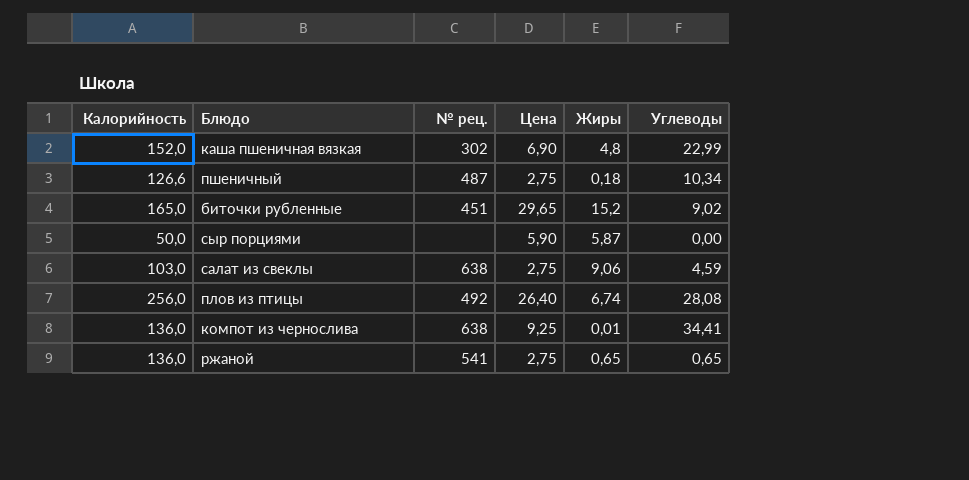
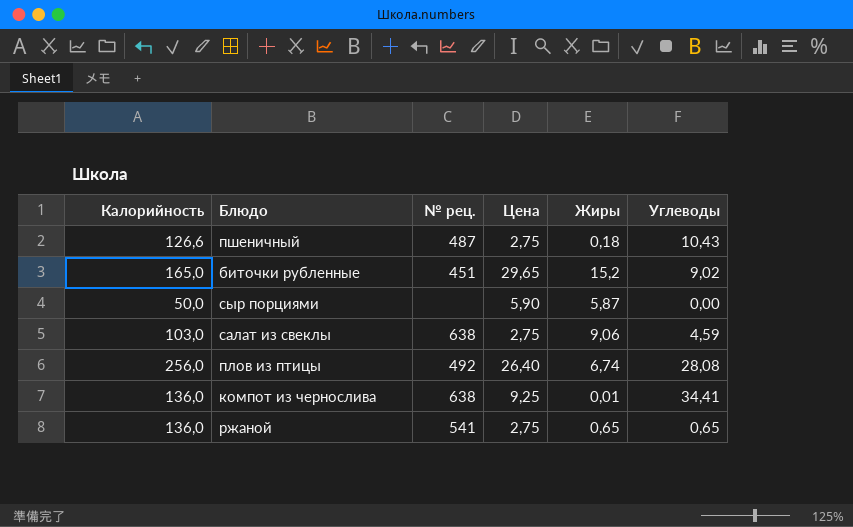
row каша пшеничная вязкая: 152,0 | 302 | 6,90 | 4,8 | 22,99 -> none
пшеничный | Углеводы: 10,34 -> 10,43

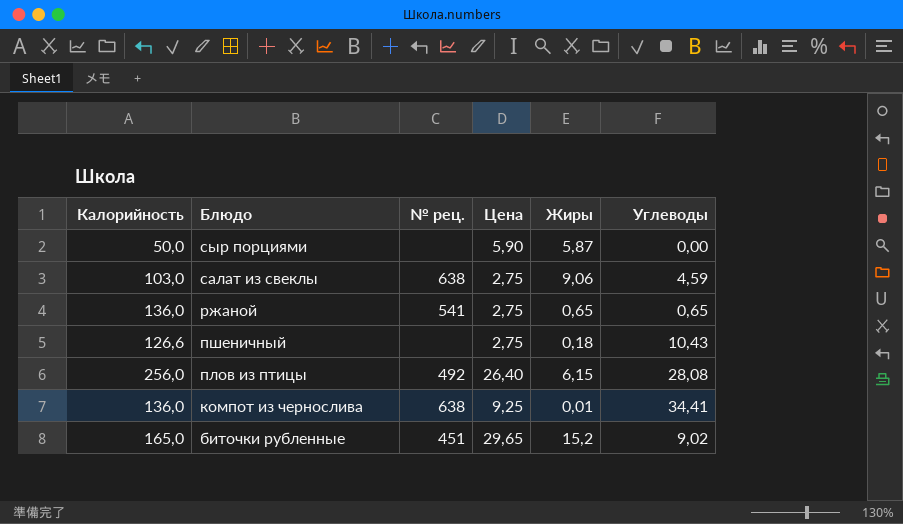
row order: none -> Блюдо descending
пшеничный | № рец.: 487 -> none
плов из птицы | Жиры: 6,74 -> 6,15

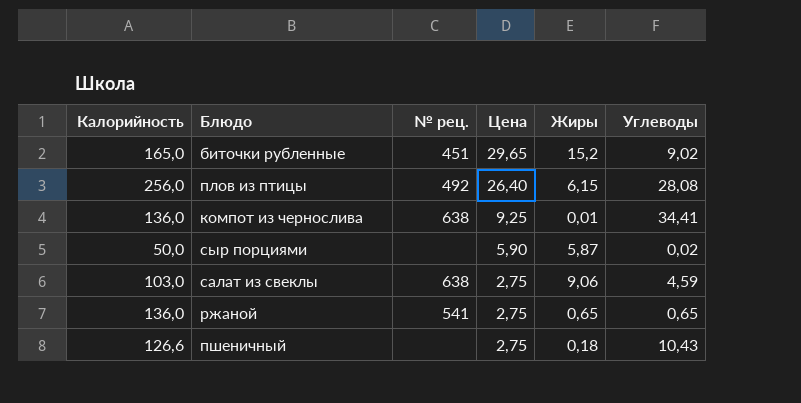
row order: Блюдо descending -> Цена descending
сыр порциями | Углеводы: 0,00 -> 0,02

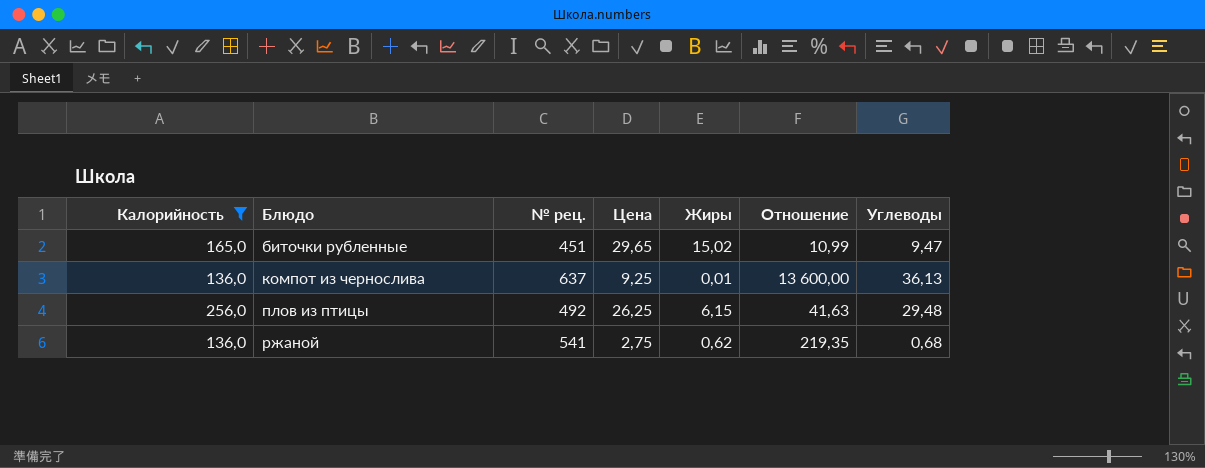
filter: none -> Калорийность >= 136,0
row order: Цена descending -> Блюдо ascending
column Отношение | formula: none -> [Калорийность] / [Жиры]
биточки рубленные | Жиры: 15,2 -> 15,02
биточки рубленные | Углеводы: 9,02 -> 9,47
компот из чернослива | № рец.: 638 -> 637
компот из чернослива | Углеводы: 34,41 -> 36,13
плов из птицы | Цена: 26,40 -> 26,25
плов из птицы | Углеводы: 28,08 -> 29,48
ржаной | Жиры: 0,65 -> 0,62
ржаной | Углеводы: 0,65 -> 0,68

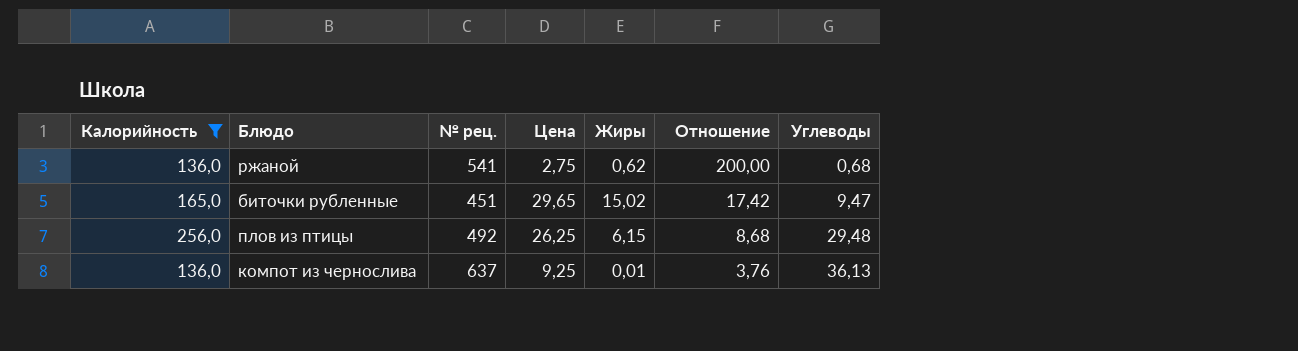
row order: Блюдо ascending -> Отношение descending
column Отношение | formula: [Калорийность] / [Жиры] -> [Калорийность] / [Углеводы]

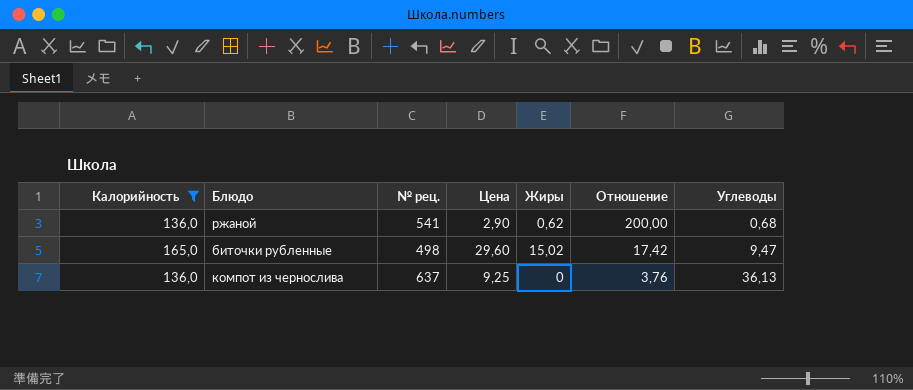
row плов из птицы: 256,0 | 492 | 26,25 | 6,15 | 8,68 | 29,48 -> none
ржаной | Цена: 2,75 -> 2,90
биточки рубленные | № рец.: 451 -> 498
биточки рубленные | Цена: 29,65 -> 29,60
компот из чернослива | Жиры: 0,01 -> 0

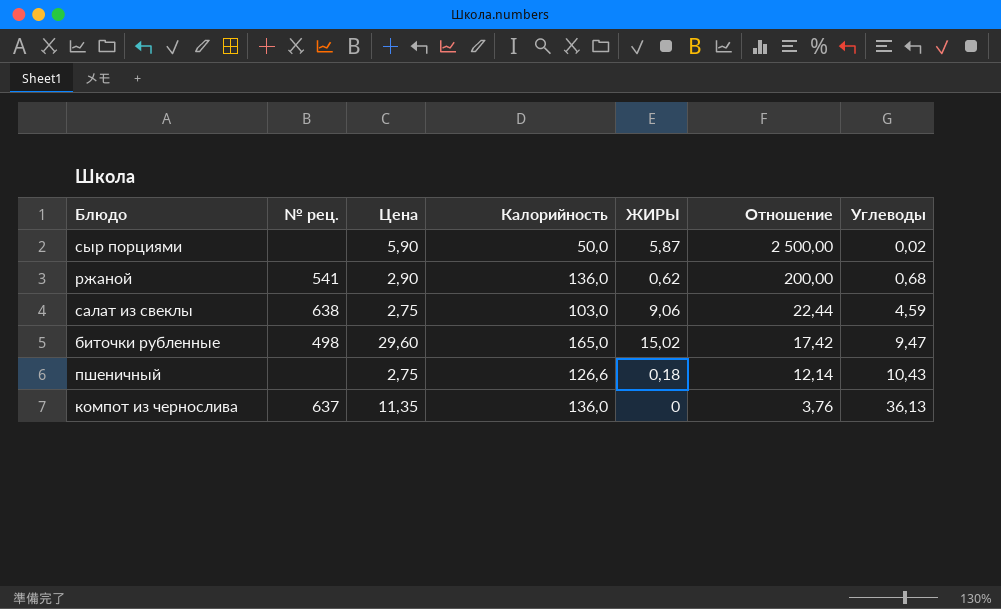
filter: Калорийность >= 136,0 -> none
column Калорийность | position: 1 -> 4
column name: Жиры -> ЖИРЫ
компот из чернослива | Цена: 9,25 -> 11,35

